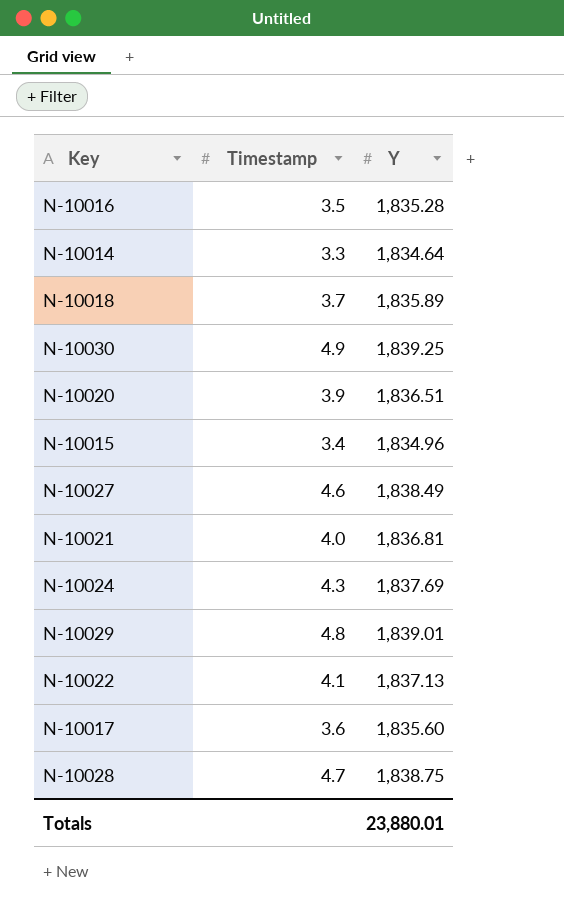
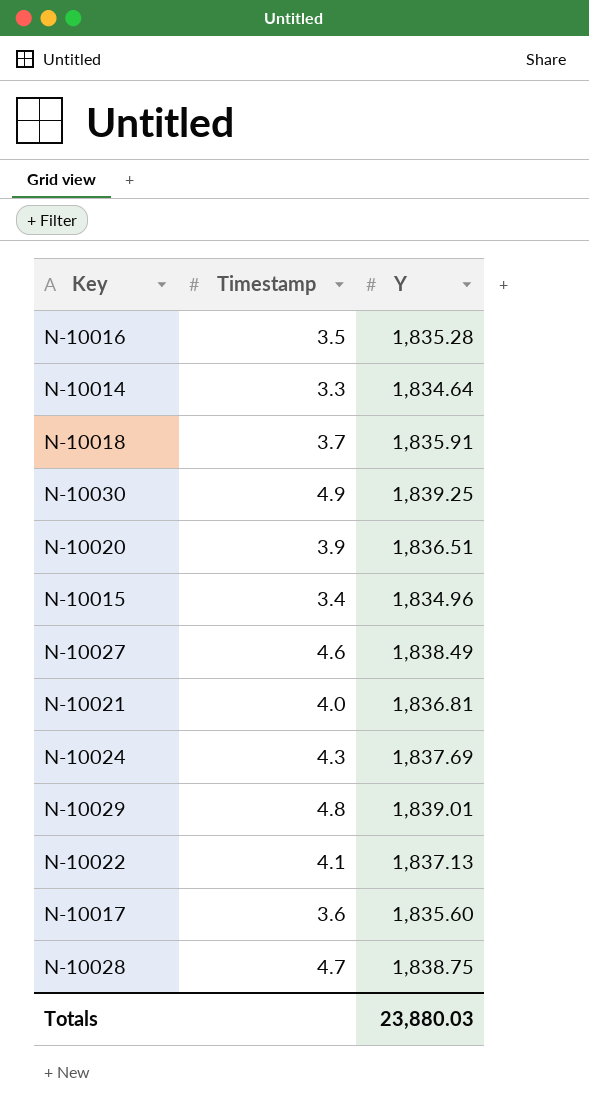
N-10018 | Y: 1,835.89 -> 1,835.91
Totals | Y: 23,880.01 -> 23,880.03

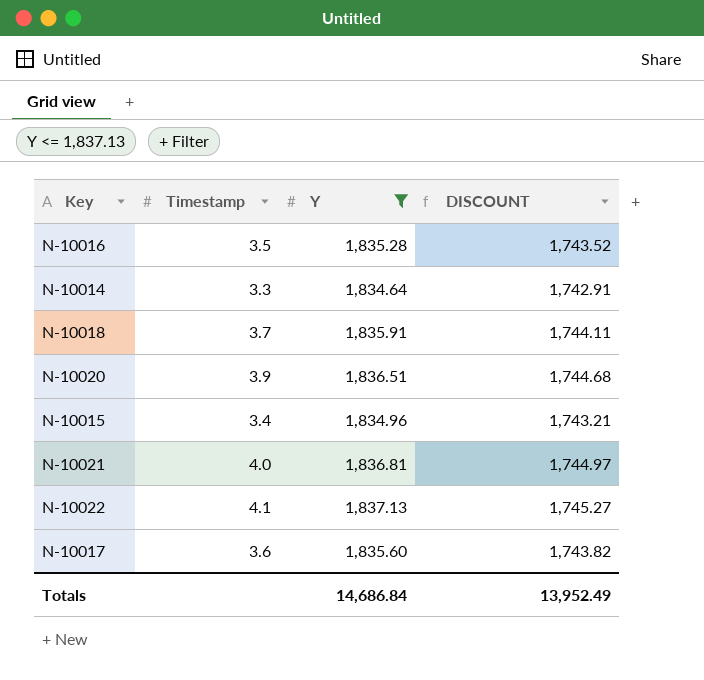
filter: none -> Y <= 1,837.13
column DISCOUNT | formula: none -> [Y] * 0.95
Totals | Y: 23,880.03 -> 14,686.84

